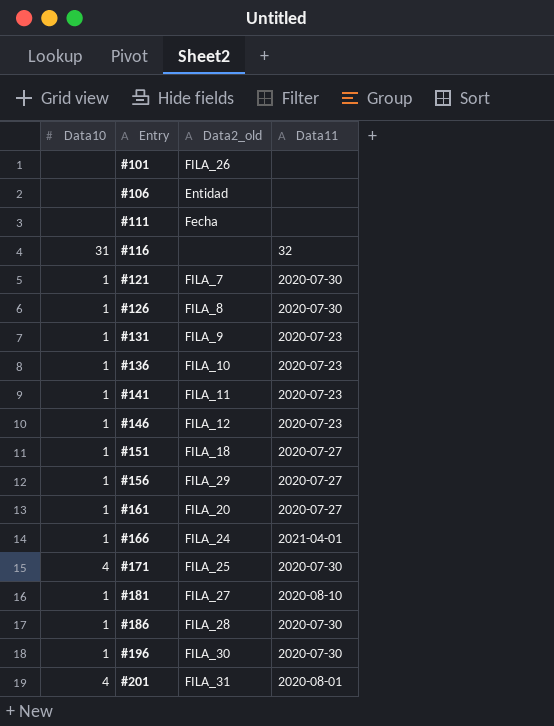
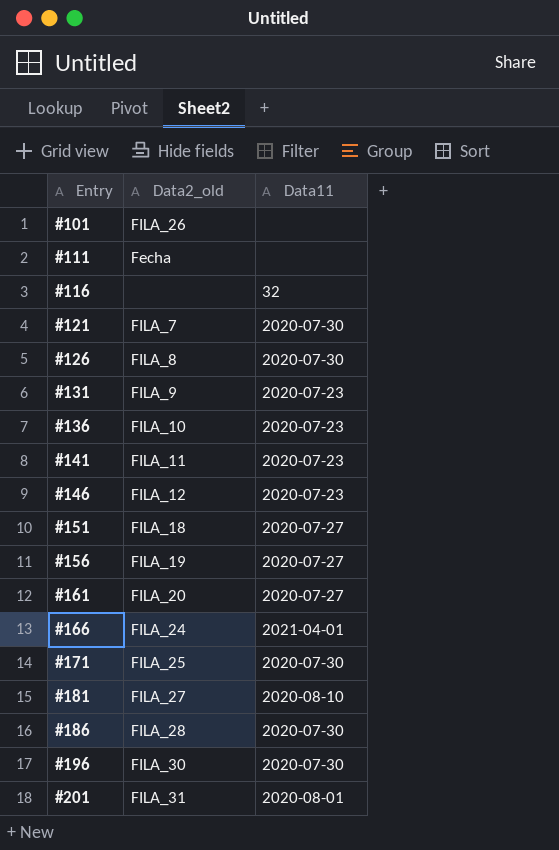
column Data10 | position: 1 -> none
row #106: none | Entidad | none -> none
#156 | Data2_old: FILA_29 -> FILA_19

